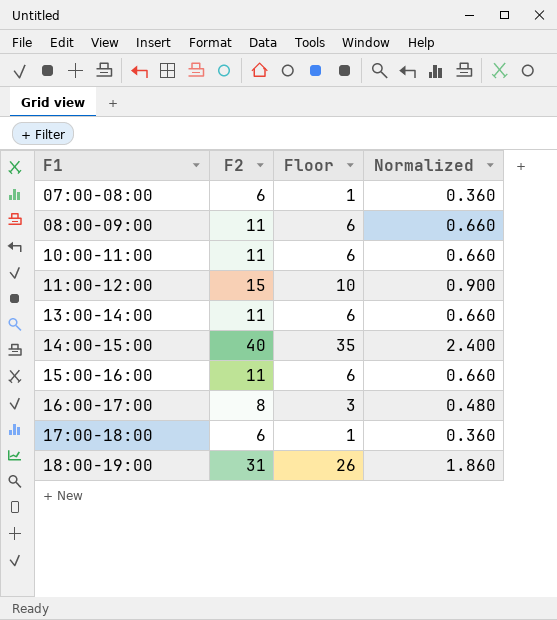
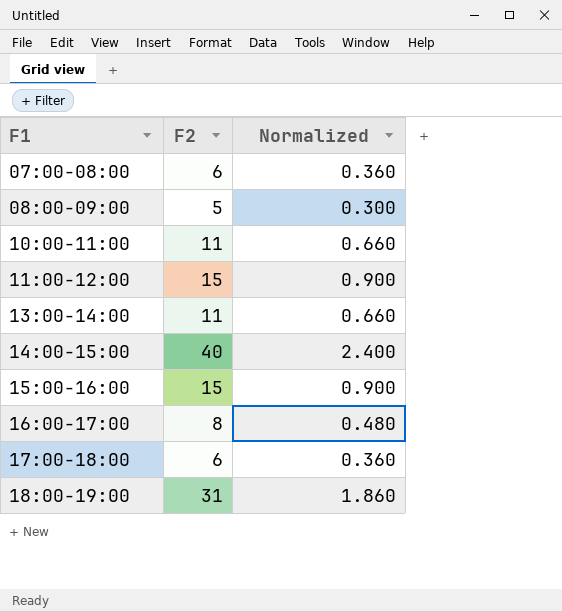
column Floor | formula: [F2] - 5 -> none
08:00-09:00 | F2: 11 -> 5
08:00-09:00 | Normalized: 0.660 -> 0.300
15:00-16:00 | F2: 11 -> 15
15:00-16:00 | Normalized: 0.660 -> 0.900

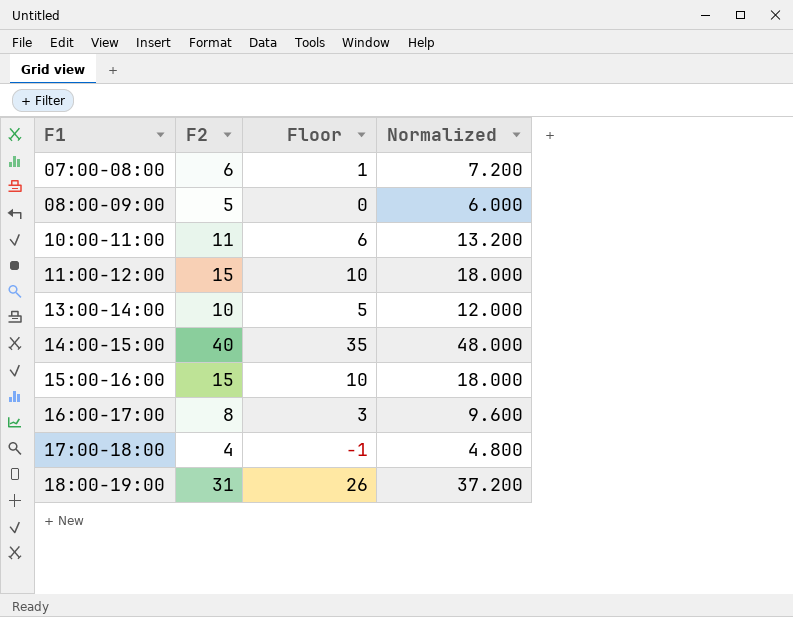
column Floor | formula: none -> [F2] - 5
column Normalized | formula: [F2] * 0.06 -> [F2] * 1.2
13:00-14:00 | F2: 11 -> 10
17:00-18:00 | F2: 6 -> 4

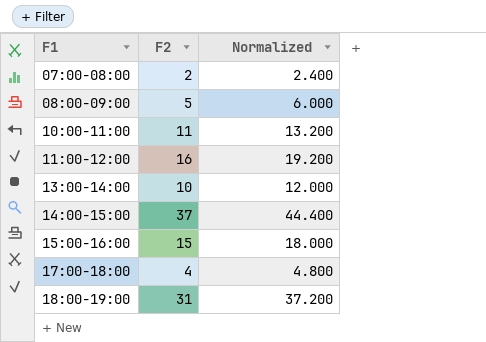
column Floor | formula: [F2] - 5 -> none
row 16:00-17:00: 8 | 3 | 9.600 -> none
07:00-08:00 | F2: 6 -> 2
07:00-08:00 | Normalized: 7.200 -> 2.400
11:00-12:00 | F2: 15 -> 16
11:00-12:00 | Normalized: 18.000 -> 19.200
14:00-15:00 | F2: 40 -> 37
14:00-15:00 | Normalized: 48.000 -> 44.400

